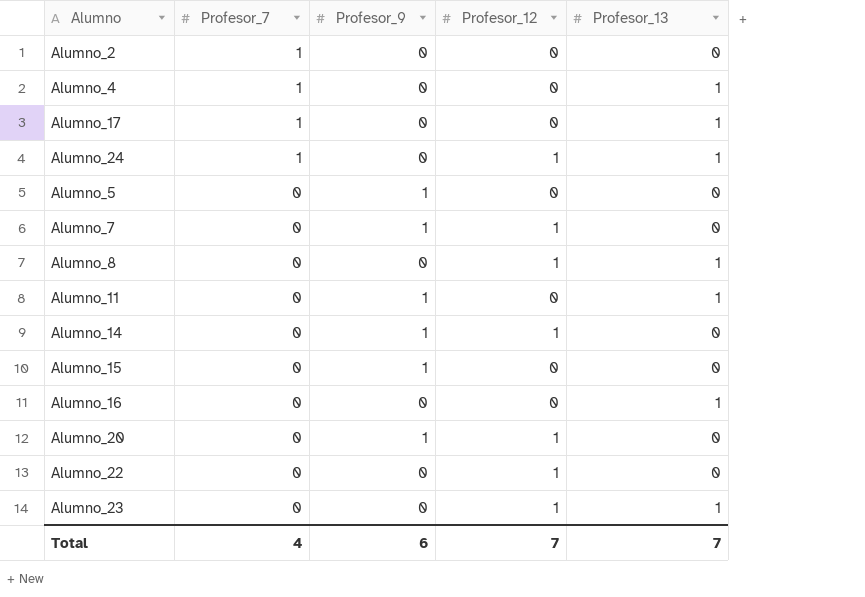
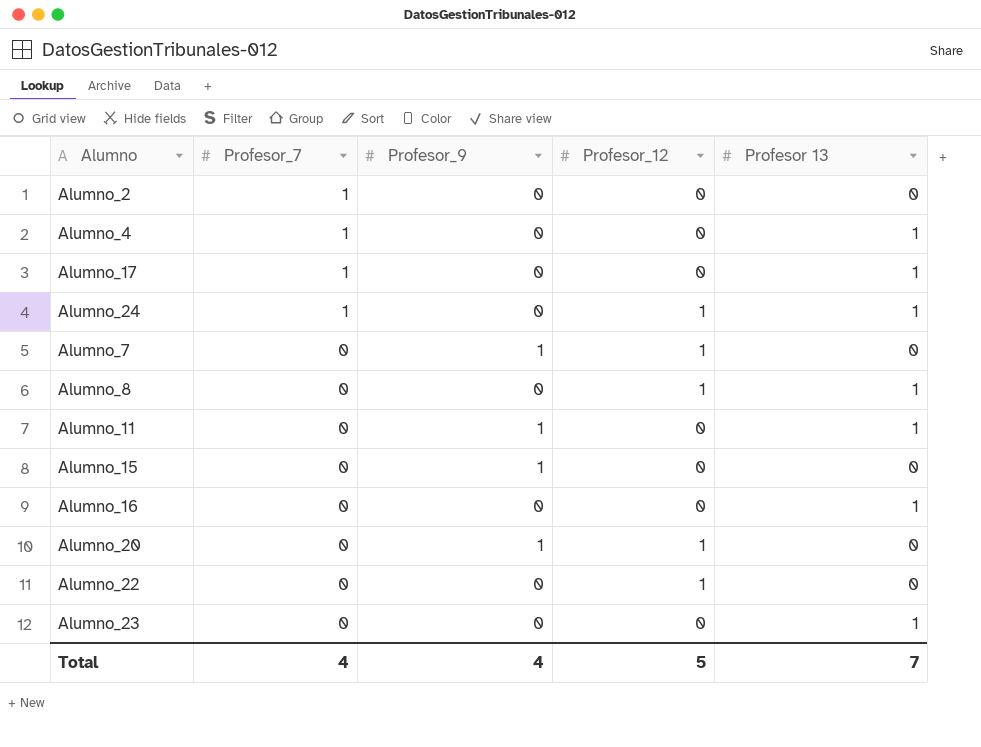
column name: Profesor_13 -> Profesor 13
row Alumno_5: 0 | 1 | 0 | 0 -> none
row Alumno_14: 0 | 1 | 1 | 0 -> none
Alumno_23 | Profesor_12: 1 -> 0
Total | Profesor_9: 6 -> 4
Total | Profesor_12: 7 -> 5

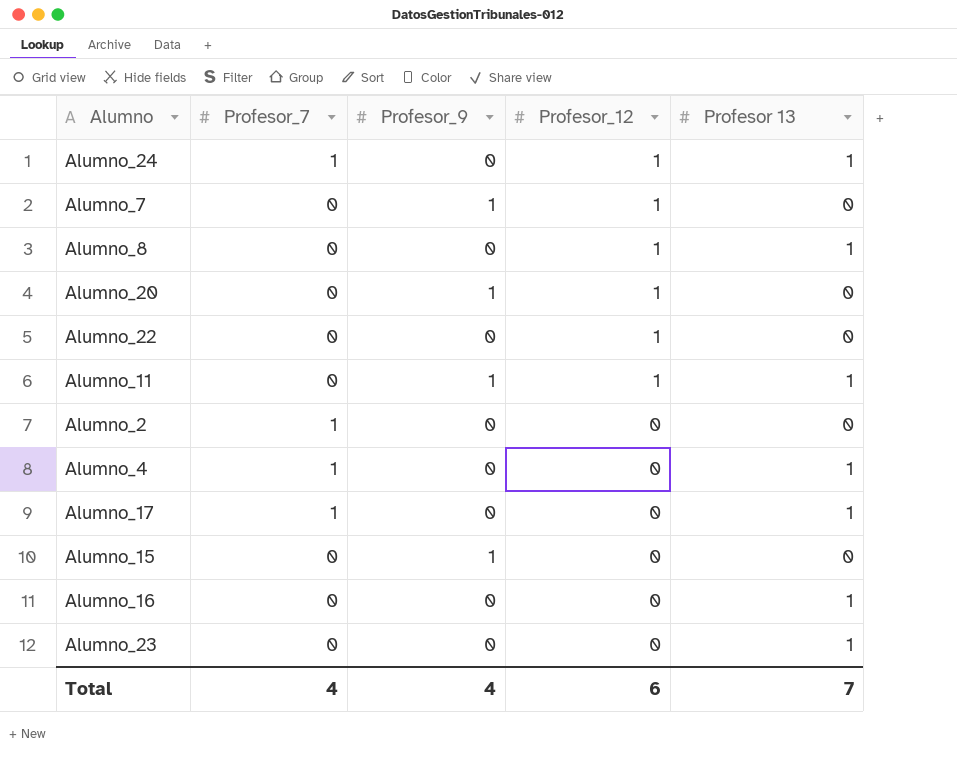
row order: Profesor_7 descending -> Profesor_12 descending
Alumno_11 | Profesor_12: 0 -> 1
Total | Profesor_12: 5 -> 6

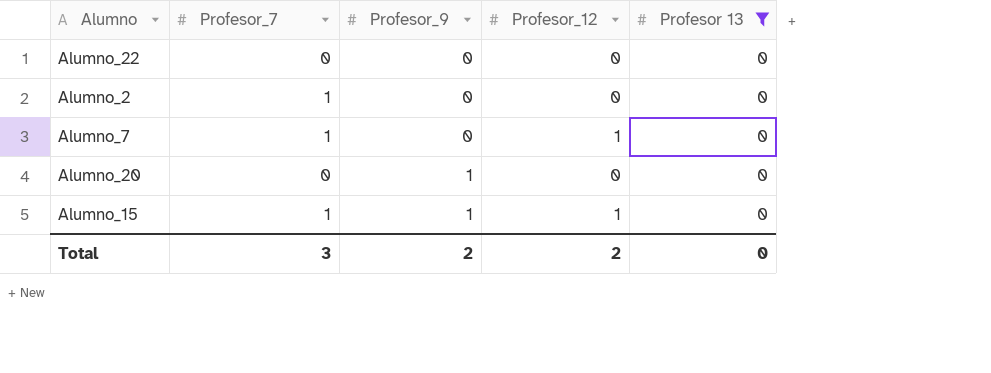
filter: none -> Profesor 13 = 0
row order: Profesor_12 descending -> Profesor_9 ascending
Alumno_22 | Profesor_12: 1 -> 0
Alumno_7 | Profesor_7: 0 -> 1
Alumno_7 | Profesor_9: 1 -> 0
Alumno_20 | Profesor_12: 1 -> 0
Alumno_15 | Profesor_7: 0 -> 1
Alumno_15 | Profesor_12: 0 -> 1
Total | Profesor_7: 4 -> 3
Total | Profesor_9: 4 -> 2
Total | Profesor_12: 6 -> 2
Total | Profesor 13: 7 -> 0

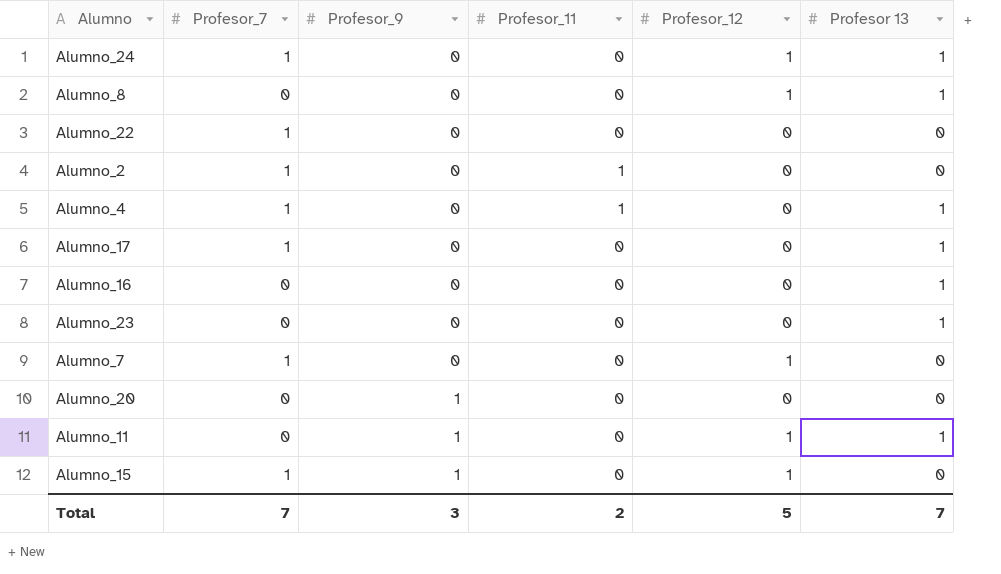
filter: Profesor 13 = 0 -> none
column Profesor_11 | position: none -> 4
Alumno_22 | Profesor_7: 0 -> 1
Total | Profesor_7: 3 -> 7
Total | Profesor_9: 2 -> 3
Total | Profesor_12: 2 -> 5
Total | Profesor 13: 0 -> 7

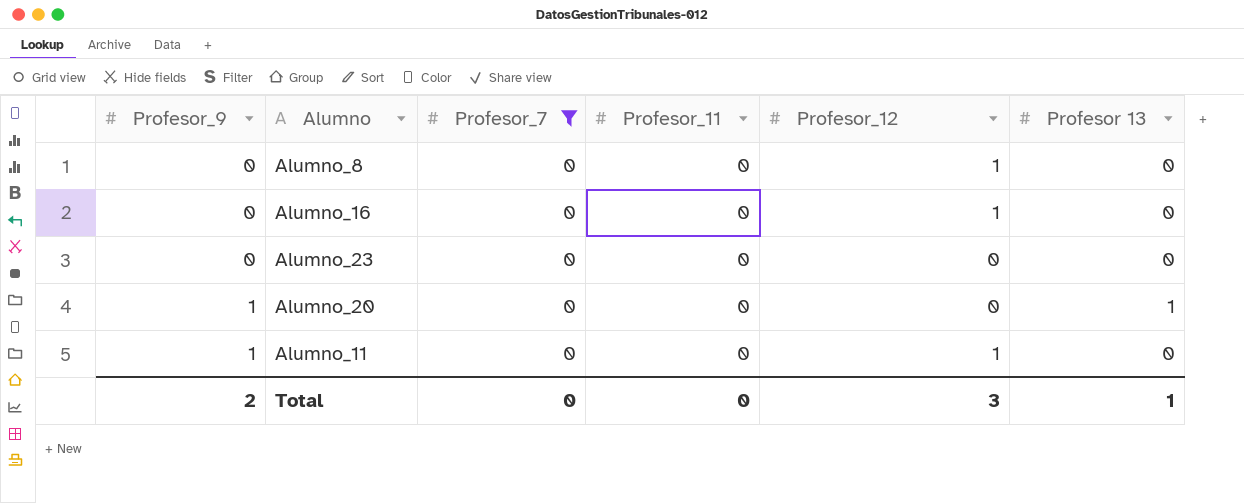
filter: none -> Profesor_7 = 0
column Profesor_9 | position: 3 -> 1
Alumno_8 | Profesor 13: 1 -> 0
Alumno_16 | Profesor_12: 0 -> 1
Alumno_16 | Profesor 13: 1 -> 0
Alumno_23 | Profesor 13: 1 -> 0
Alumno_20 | Profesor 13: 0 -> 1
Alumno_11 | Profesor 13: 1 -> 0
Total | Profesor_9: 3 -> 2
Total | Profesor_7: 7 -> 0
Total | Profesor_11: 2 -> 0
Total | Profesor_12: 5 -> 3
Total | Profesor 13: 7 -> 1

